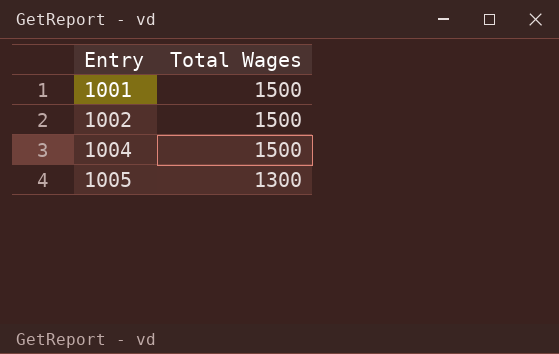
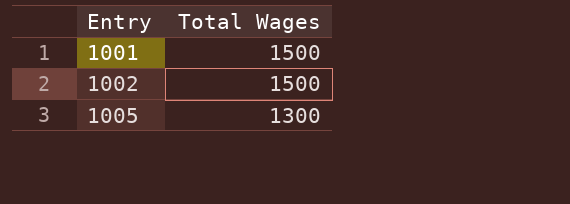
row 1004: 1500 -> none

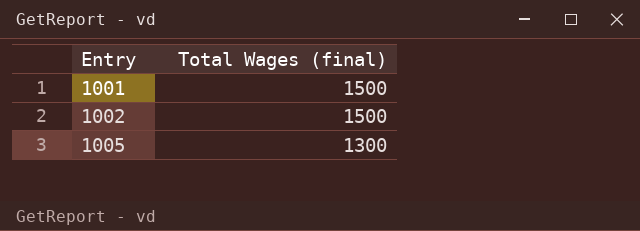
column name: Total Wages -> Total Wages (final)

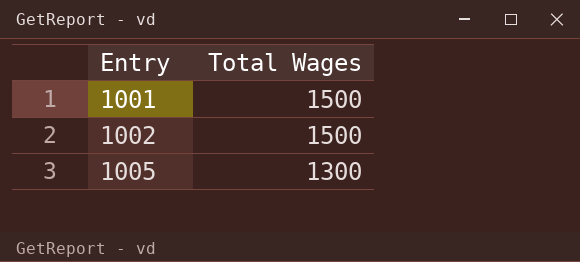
column name: Total Wages (final) -> Total Wages

